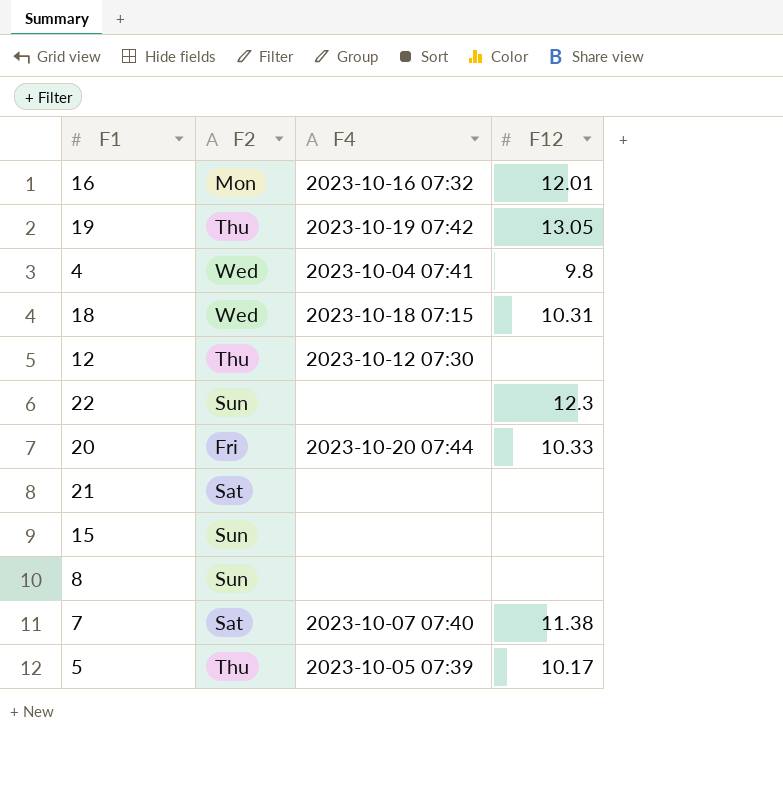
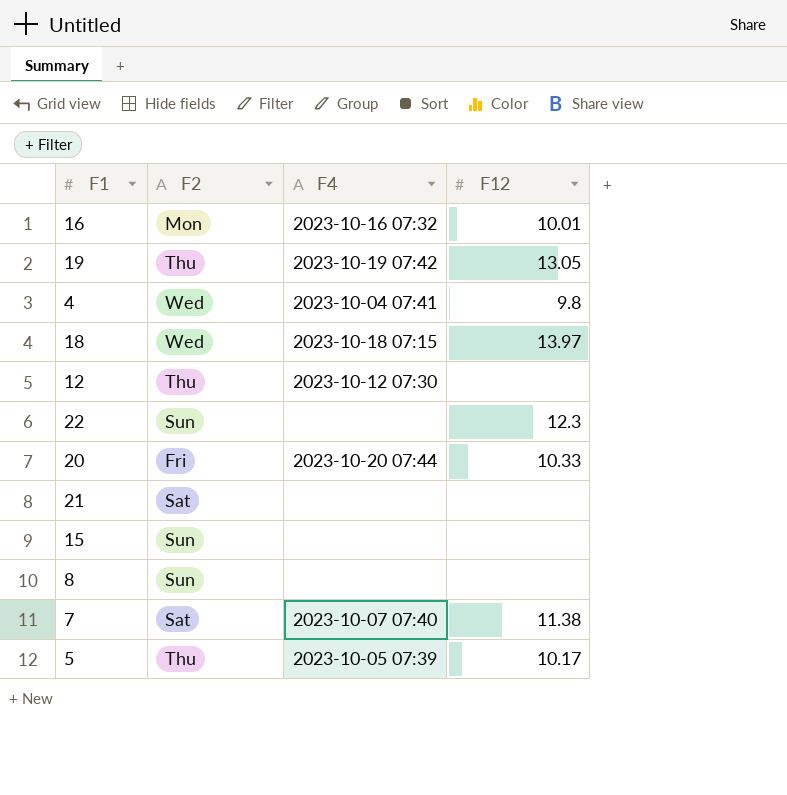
16 | F12: 12.01 -> 10.01
18 | F12: 10.31 -> 13.97

